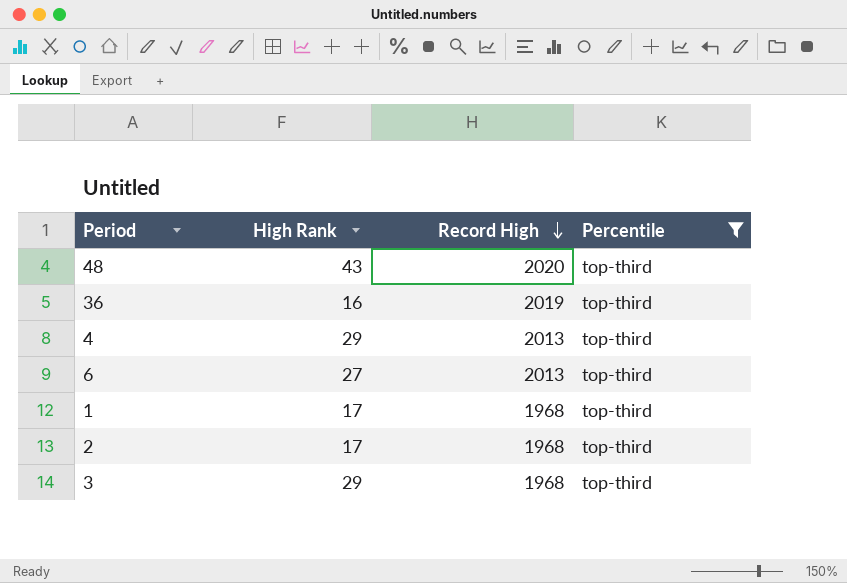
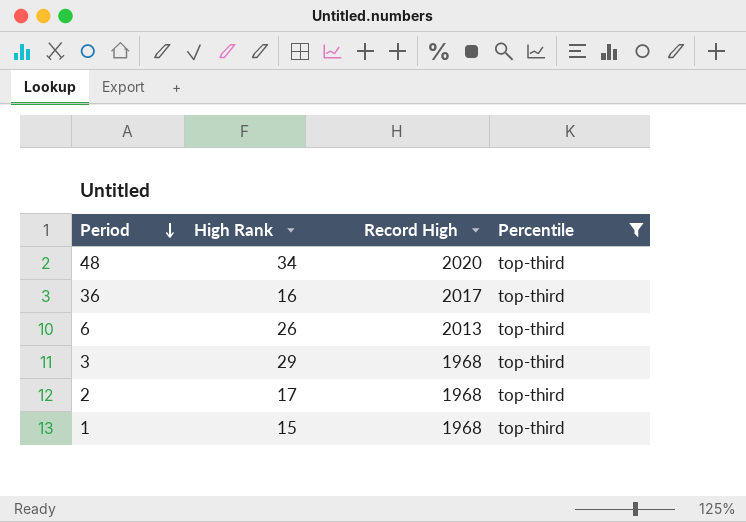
row order: Record High descending -> Period descending
row 4: 29 | 2013 | top-third -> none
48 | High Rank: 43 -> 34
36 | Record High: 2019 -> 2017
6 | High Rank: 27 -> 26
1 | High Rank: 17 -> 15

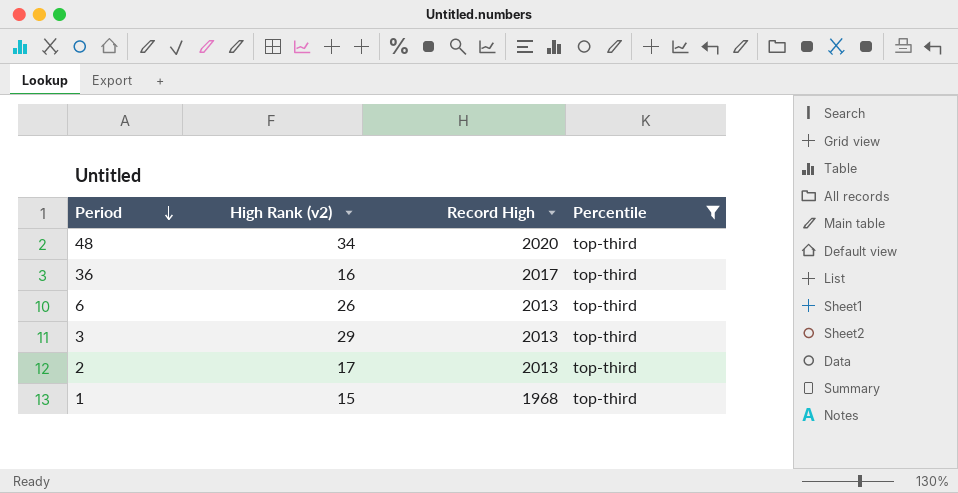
column name: High Rank -> High Rank (v2)
3 | Record High: 1968 -> 2013
2 | Record High: 1968 -> 2013

